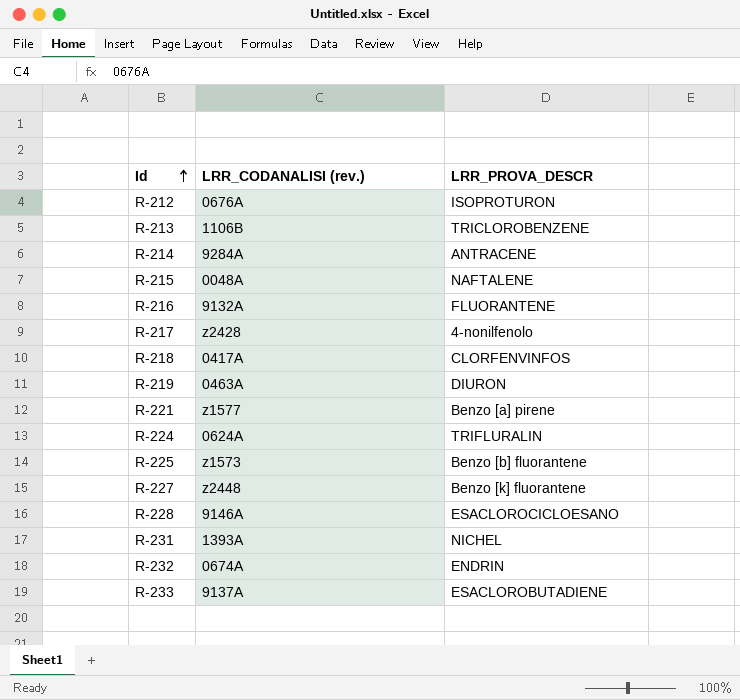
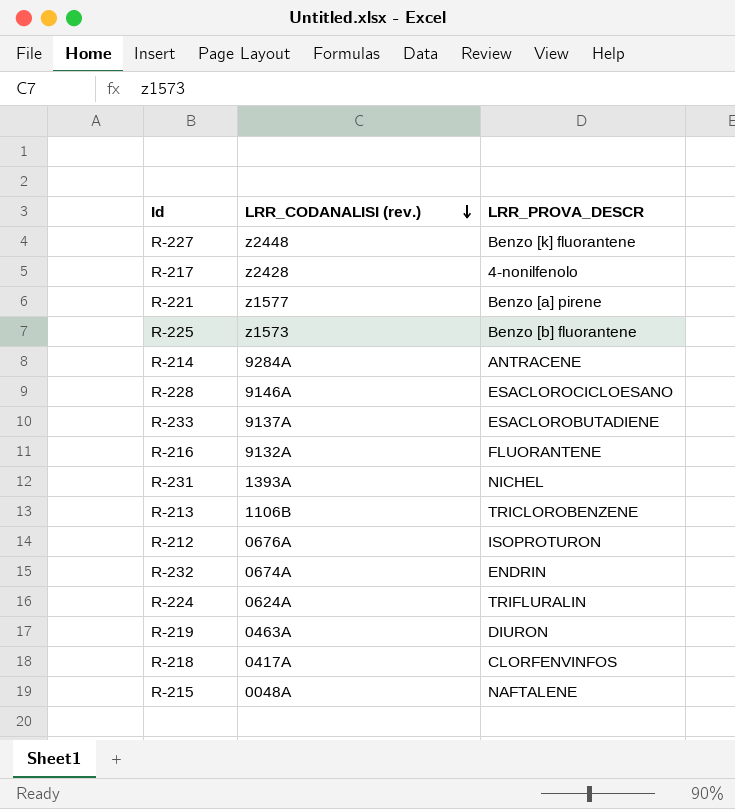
row order: Id ascending -> LRR_CODANALISI (rev.) descending

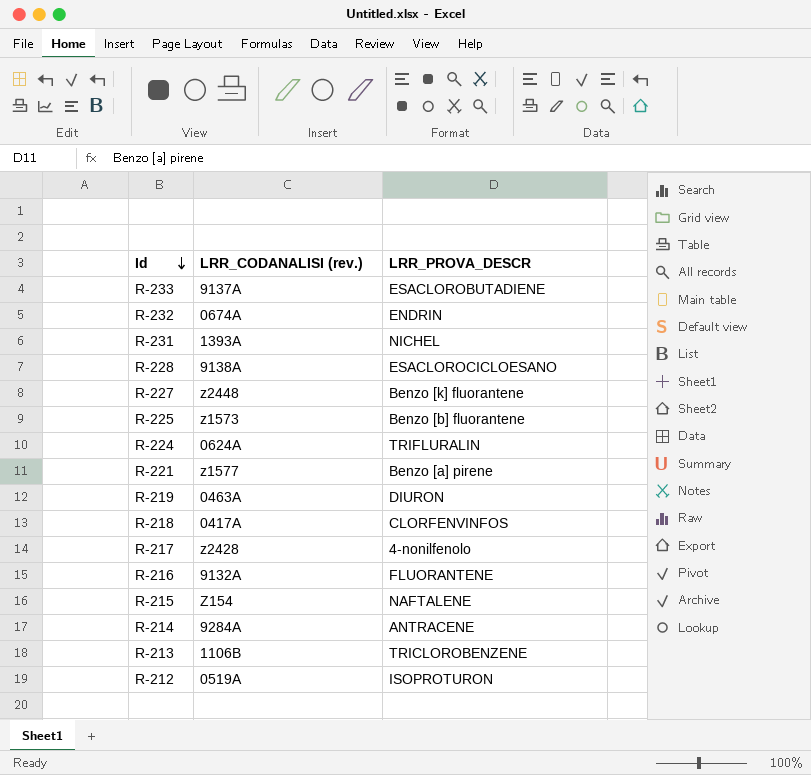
row order: LRR_CODANALISI (rev.) descending -> Id descending
R-228 | LRR_CODANALISI (rev.): 9146A -> 9138A
R-215 | LRR_CODANALISI (rev.): 0048A -> Z154
R-212 | LRR_CODANALISI (rev.): 0676A -> 0519A

